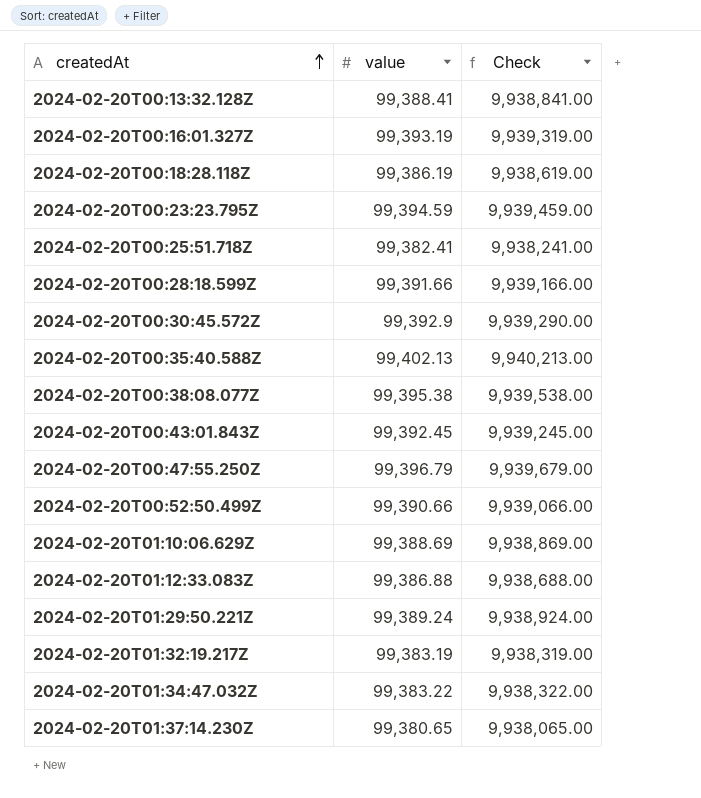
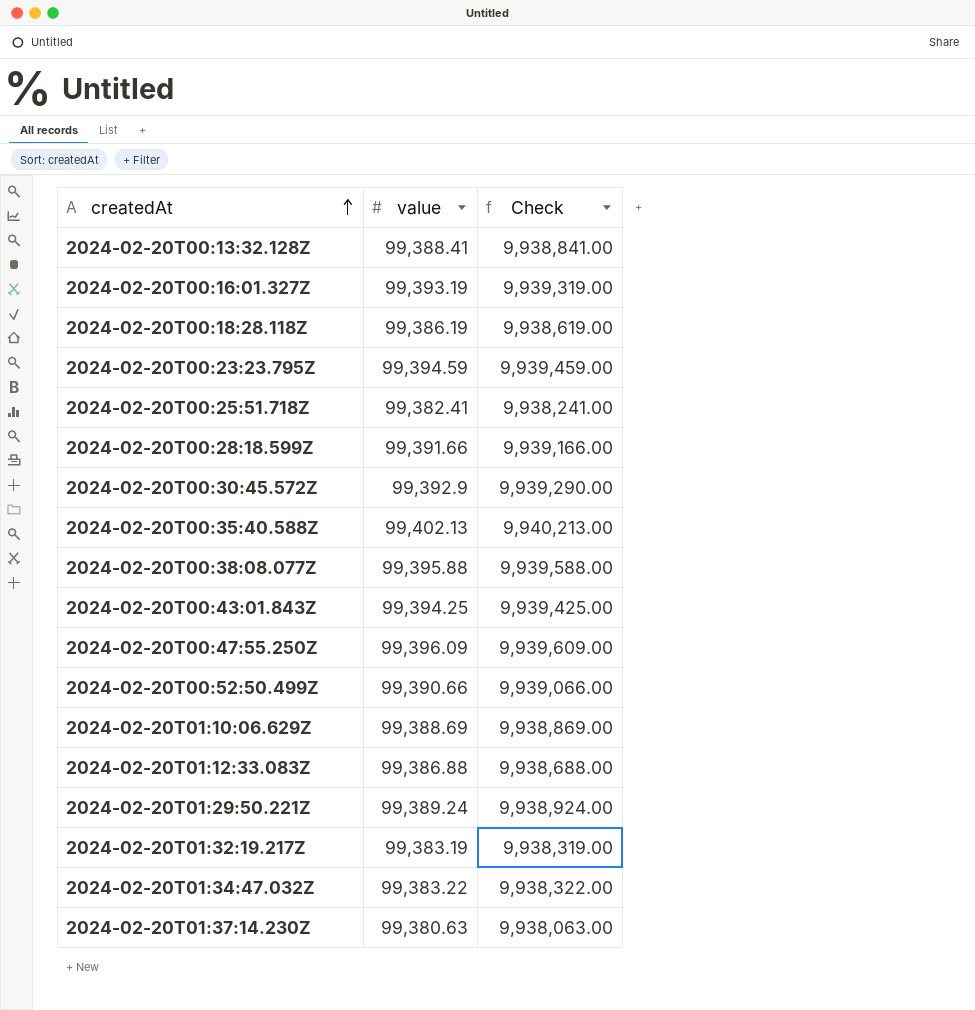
2024-02-20T00:38:08.077Z | value: 99,395.38 -> 99,395.88
2024-02-20T00:38:08.077Z | Check: 9,939,538.00 -> 9,939,588.00
2024-02-20T00:43:01.843Z | value: 99,392.45 -> 99,394.25
2024-02-20T00:43:01.843Z | Check: 9,939,245.00 -> 9,939,425.00
2024-02-20T00:47:55.250Z | value: 99,396.79 -> 99,396.09
2024-02-20T00:47:55.250Z | Check: 9,939,679.00 -> 9,939,609.00
2024-02-20T01:37:14.230Z | value: 99,380.65 -> 99,380.63
2024-02-20T01:37:14.230Z | Check: 9,938,065.00 -> 9,938,063.00

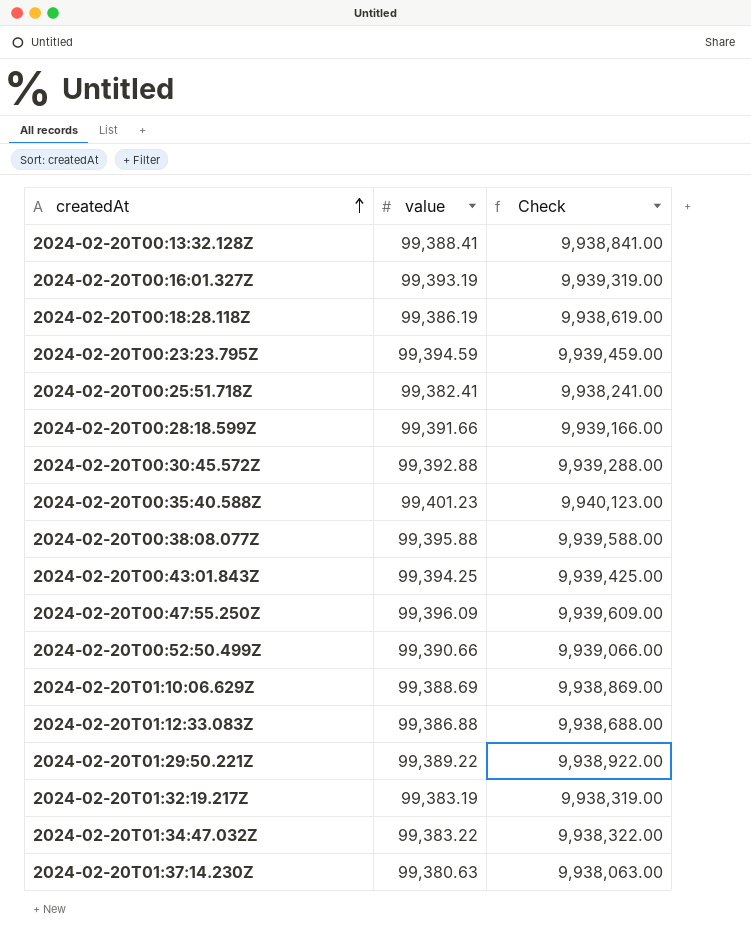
2024-02-20T00:30:45.572Z | value: 99,392.9 -> 99,392.88
2024-02-20T00:30:45.572Z | Check: 9,939,290.00 -> 9,939,288.00
2024-02-20T00:35:40.588Z | value: 99,402.13 -> 99,401.23
2024-02-20T00:35:40.588Z | Check: 9,940,213.00 -> 9,940,123.00
2024-02-20T01:29:50.221Z | value: 99,389.24 -> 99,389.22
2024-02-20T01:29:50.221Z | Check: 9,938,924.00 -> 9,938,922.00

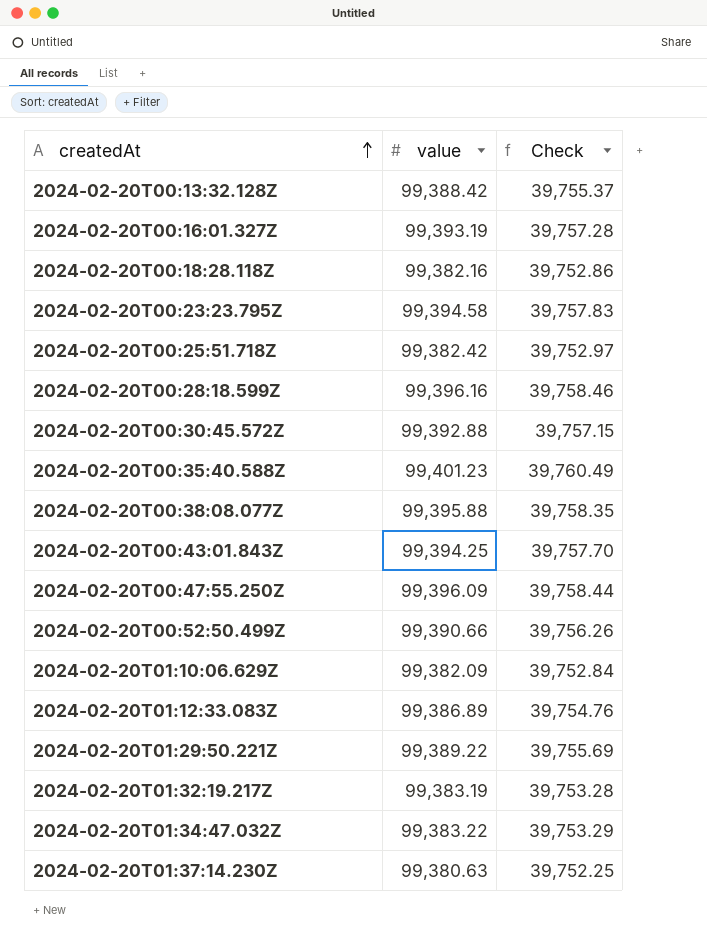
column Check | formula: [value] * 100 -> [value] * 0.4
2024-02-20T00:13:32.128Z | value: 99,388.41 -> 99,388.42
2024-02-20T00:18:28.118Z | value: 99,386.19 -> 99,382.16
2024-02-20T00:23:23.795Z | value: 99,394.59 -> 99,394.58
2024-02-20T00:25:51.718Z | value: 99,382.41 -> 99,382.42
2024-02-20T00:28:18.599Z | value: 99,391.66 -> 99,396.16
2024-02-20T01:10:06.629Z | value: 99,388.69 -> 99,382.09
2024-02-20T01:12:33.083Z | value: 99,386.88 -> 99,386.89

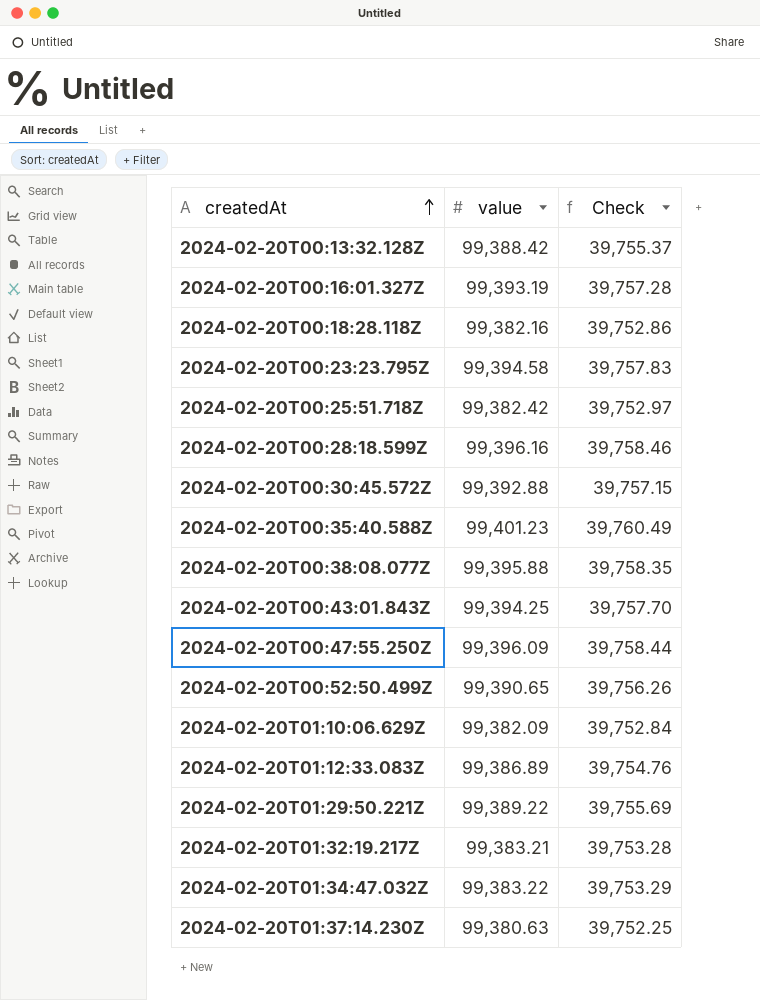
2024-02-20T00:52:50.499Z | value: 99,390.66 -> 99,390.65
2024-02-20T01:32:19.217Z | value: 99,383.19 -> 99,383.21

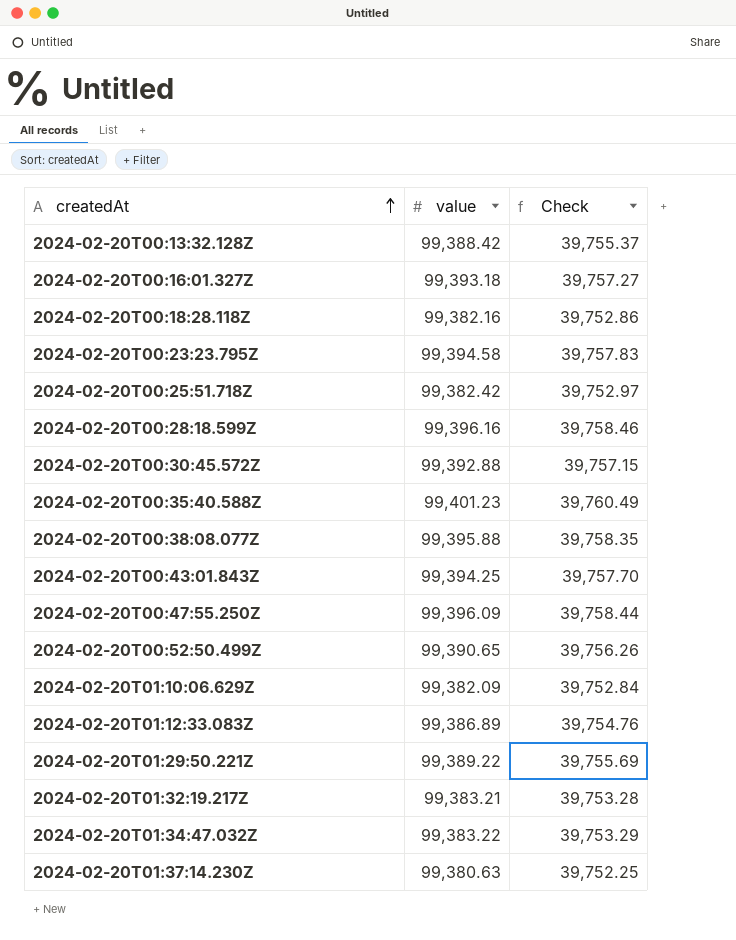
2024-02-20T00:16:01.327Z | value: 99,393.19 -> 99,393.18
2024-02-20T00:16:01.327Z | Check: 39,757.28 -> 39,757.27

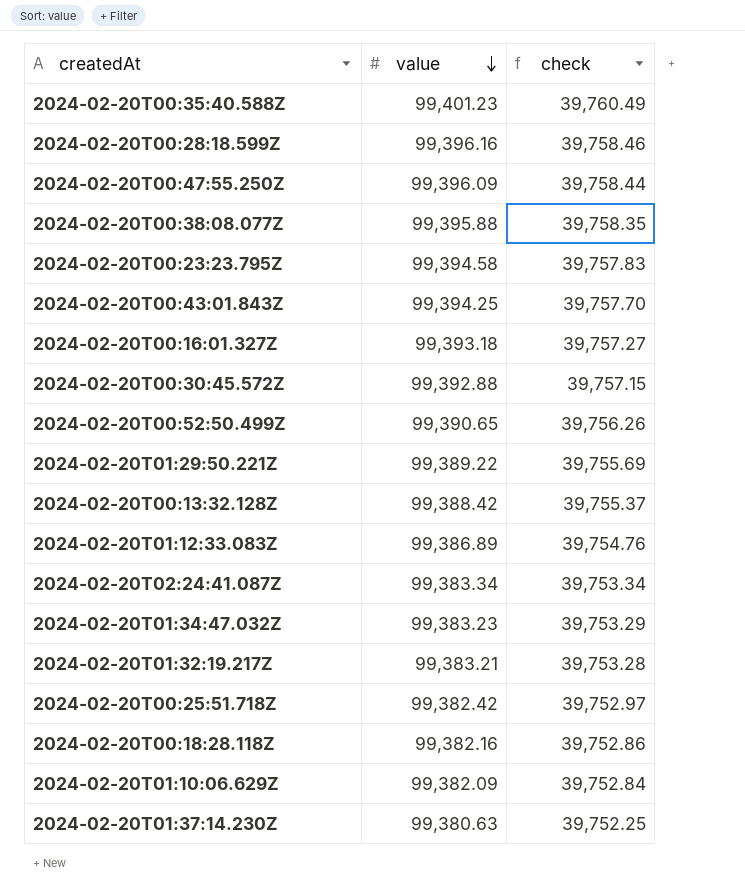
row order: createdAt ascending -> value descending
column name: Check -> check
row 2024-02-20T02:24:41.087Z: none -> 99,383.34 | 39,753.34
2024-02-20T01:34:47.032Z | value: 99,383.22 -> 99,383.23

